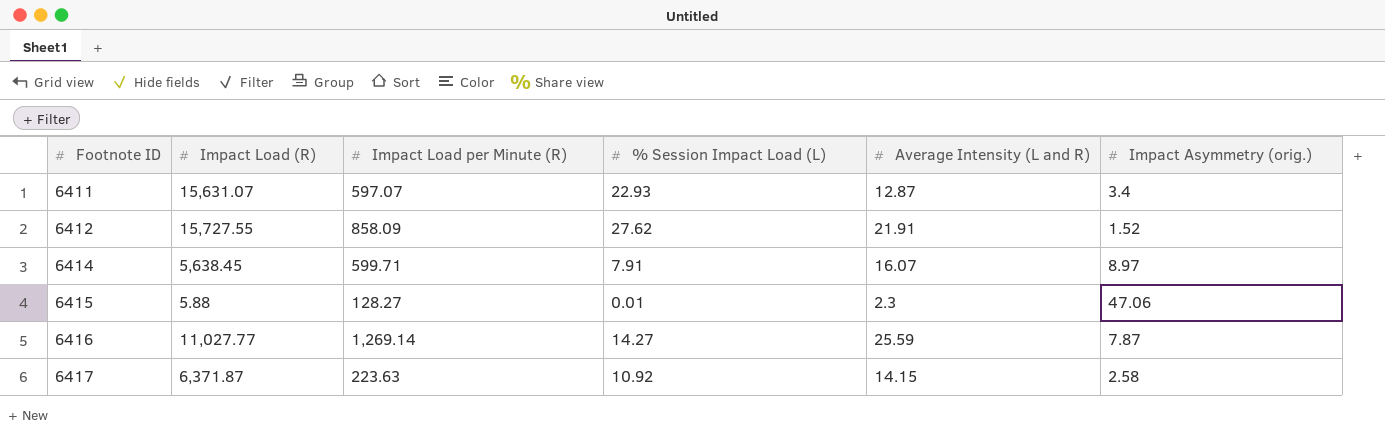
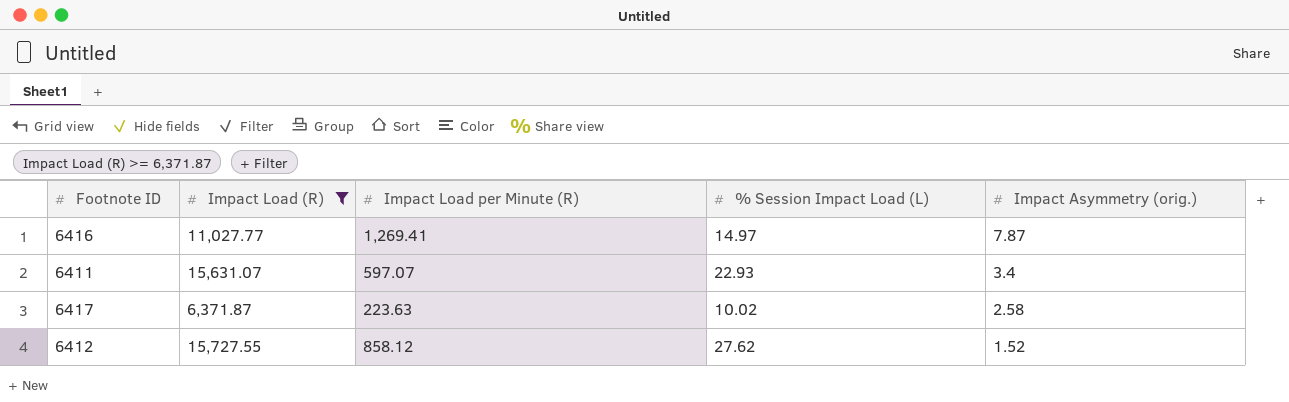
filter: none -> Impact Load (R) >= 6,371.87
row order: Footnote ID ascending -> Impact Asymmetry (orig.) descending
column Average Intensity (L and R) | position: 5 -> none
6416 | Impact Load per Minute (R): 1,269.14 -> 1,269.41
6416 | % Session Impact Load (L): 14.27 -> 14.97
6417 | % Session Impact Load (L): 10.92 -> 10.02
6412 | Impact Load per Minute (R): 858.09 -> 858.12

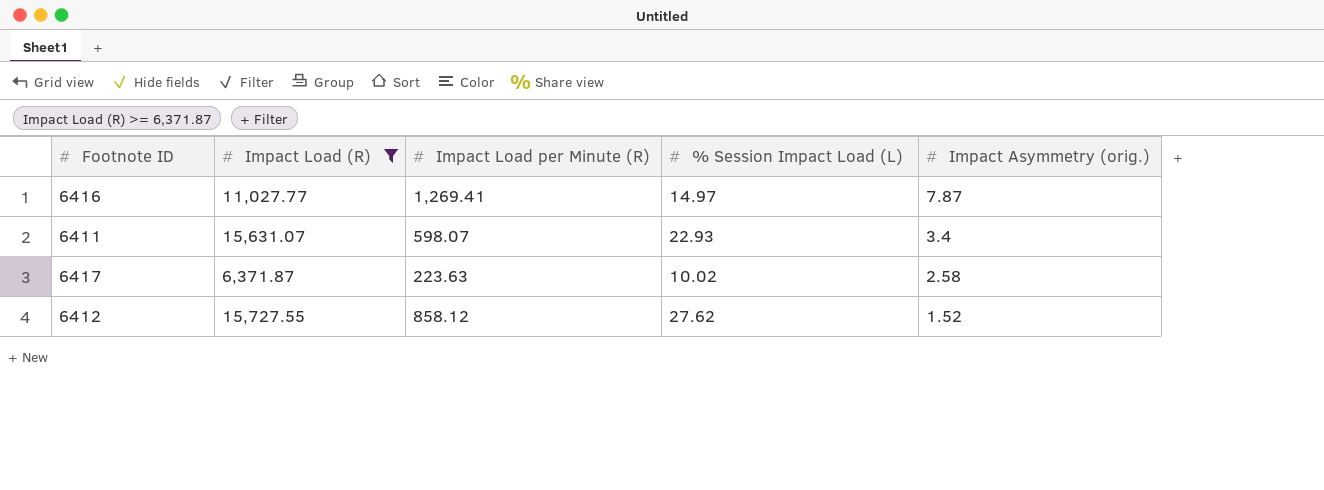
6411 | Impact Load per Minute (R): 597.07 -> 598.07

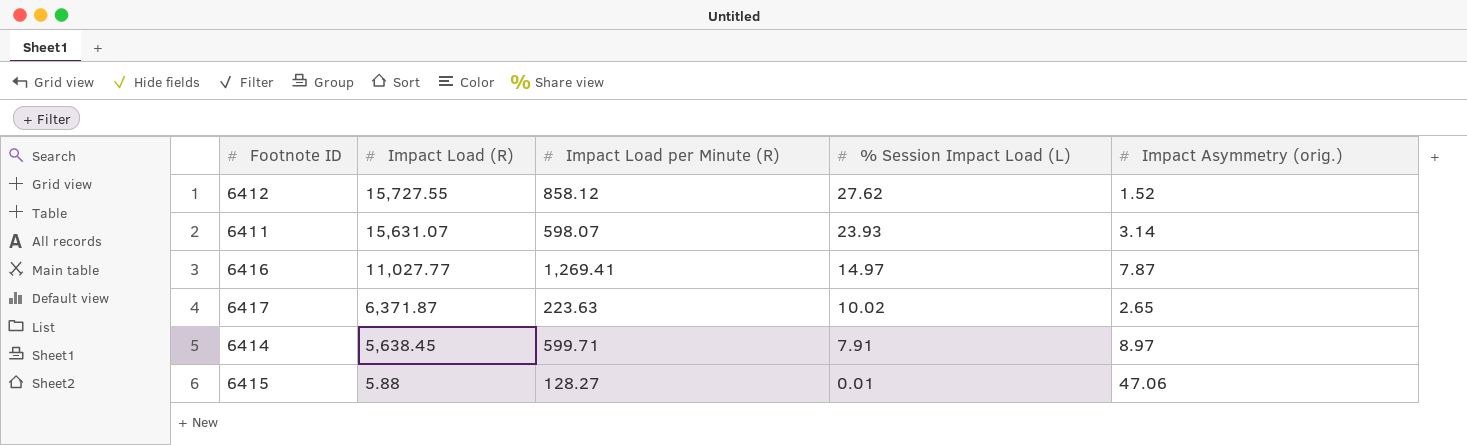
filter: Impact Load (R) >= 6,371.87 -> none
row order: Impact Asymmetry (orig.) descending -> Impact Load (R) descending
6411 | % Session Impact Load (L): 22.93 -> 23.93
6411 | Impact Asymmetry (orig.): 3.4 -> 3.14
6417 | Impact Asymmetry (orig.): 2.58 -> 2.65

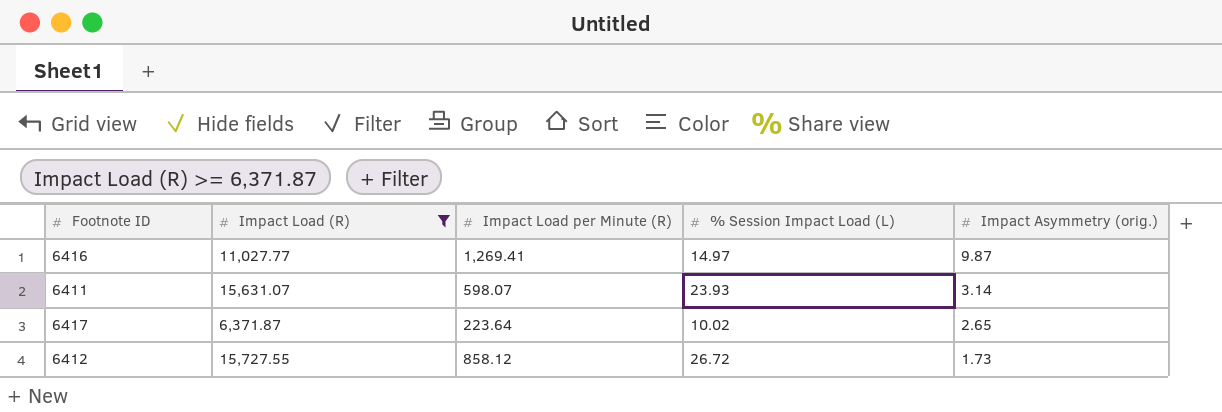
filter: none -> Impact Load (R) >= 6,371.87
row order: Impact Load (R) descending -> Impact Asymmetry (orig.) descending
6416 | Impact Asymmetry (orig.): 7.87 -> 9.87
6417 | Impact Load per Minute (R): 223.63 -> 223.64
6412 | % Session Impact Load (L): 27.62 -> 26.72
6412 | Impact Asymmetry (orig.): 1.52 -> 1.73

